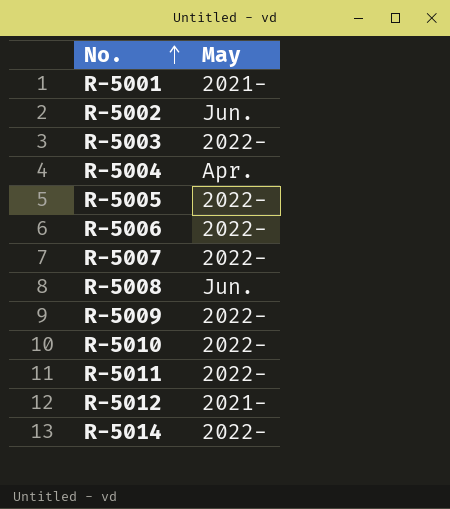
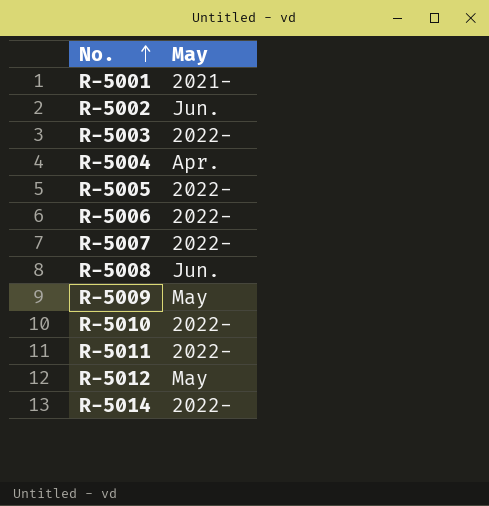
R-5009 | May: 2022- -> May
R-5012 | May: 2021- -> May

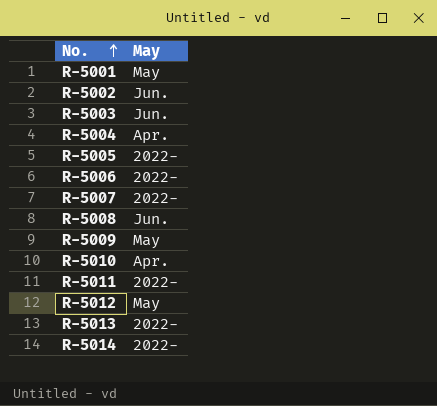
R-5001 | May: 2021- -> May
R-5003 | May: 2022- -> Jun.
R-5010 | May: 2022- -> Apr.
row R-5013: none -> 2022-

